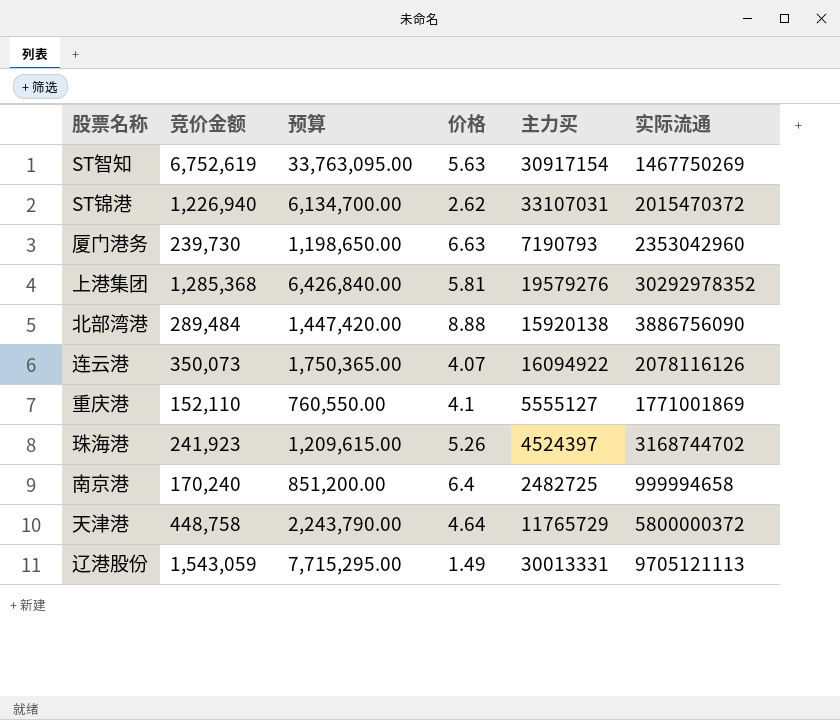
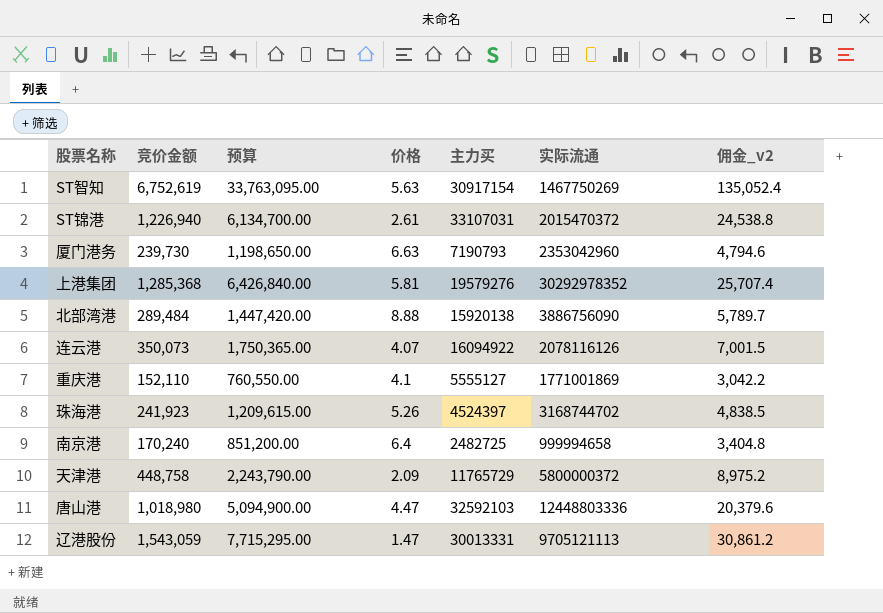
column 佣金_v2 | formula: none -> [竞价金额] * 0.02
ST锦港 | 价格: 2.62 -> 2.61
天津港 | 价格: 4.64 -> 2.09
row 唐山港: none -> 1,018,980 | 5,094,900.00 | 4.47 | 32592103 | 12448803336 | 20,379.6
辽港股份 | 价格: 1.49 -> 1.47

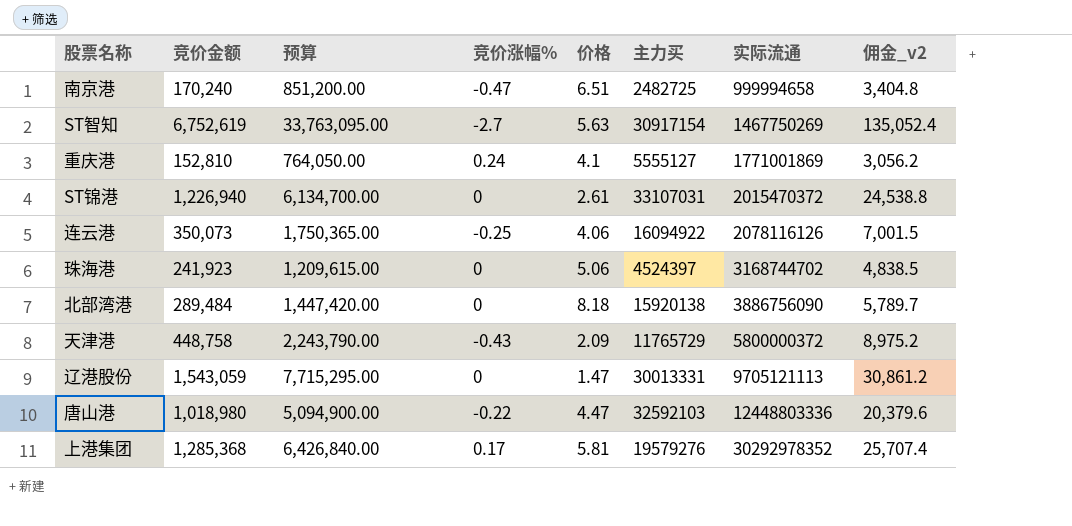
row order: none -> 实际流通 ascending
column 竞价涨幅% | position: none -> 4
row 厦门港务: 239,730 | 1,198,650.00 | 6.63 | 7190793 | 2353042960 | 4,794.6 -> none
南京港 | 价格: 6.4 -> 6.51
重庆港 | 竞价金额: 152,110 -> 152,810
重庆港 | 预算: 760,550.00 -> 764,050.00
重庆港 | 佣金_v2: 3,042.2 -> 3,056.2
连云港 | 价格: 4.07 -> 4.06
珠海港 | 价格: 5.26 -> 5.06
北部湾港 | 价格: 8.88 -> 8.18

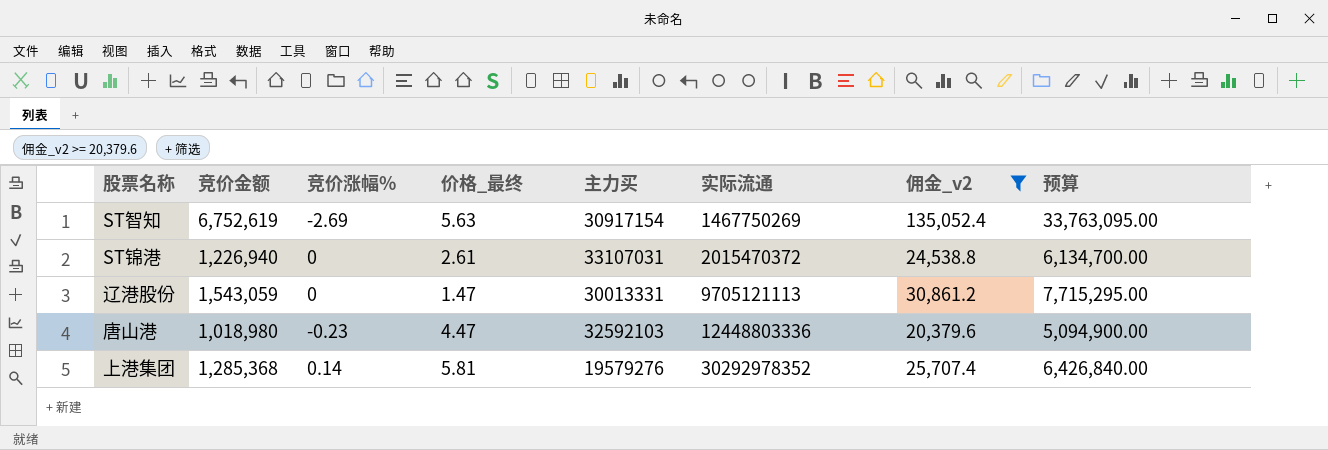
filter: none -> 佣金_v2 >= 20,379.6
column name: 价格 -> 价格_最终
column 预算 | position: 3 -> 8
ST智知 | 竞价涨幅%: -2.7 -> -2.69
唐山港 | 竞价涨幅%: -0.22 -> -0.23
上港集团 | 竞价涨幅%: 0.17 -> 0.14

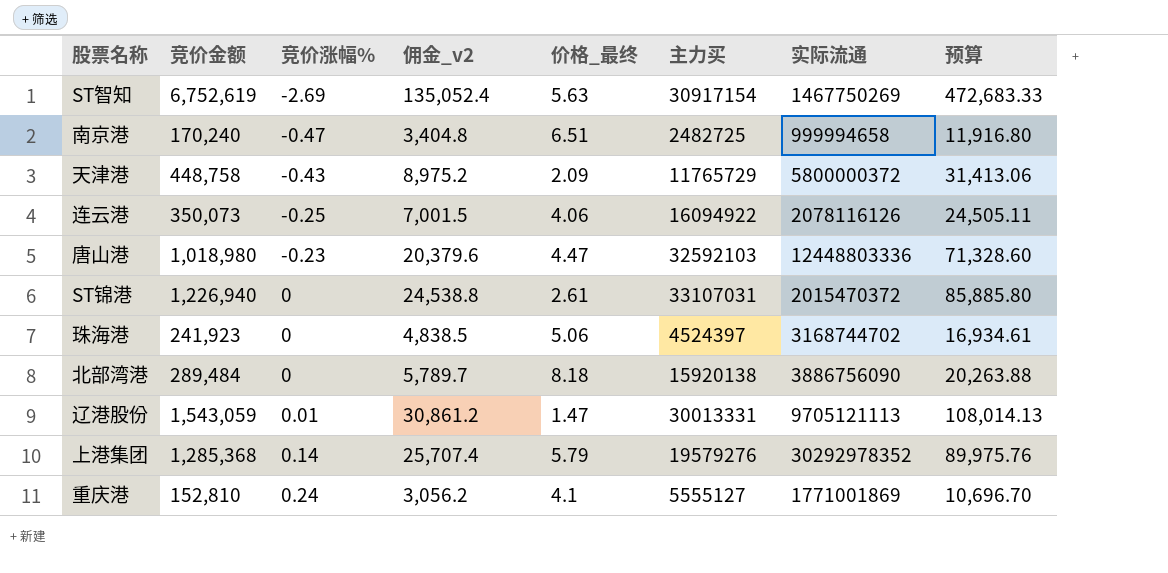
filter: 佣金_v2 >= 20,379.6 -> none
row order: 实际流通 ascending -> 竞价涨幅% ascending
column 佣金_v2 | position: 7 -> 4
column 预算 | formula: [竞价金额] * 5 -> [竞价金额] * 0.07
辽港股份 | 竞价涨幅%: 0 -> 0.01
上港集团 | 价格_最终: 5.81 -> 5.79

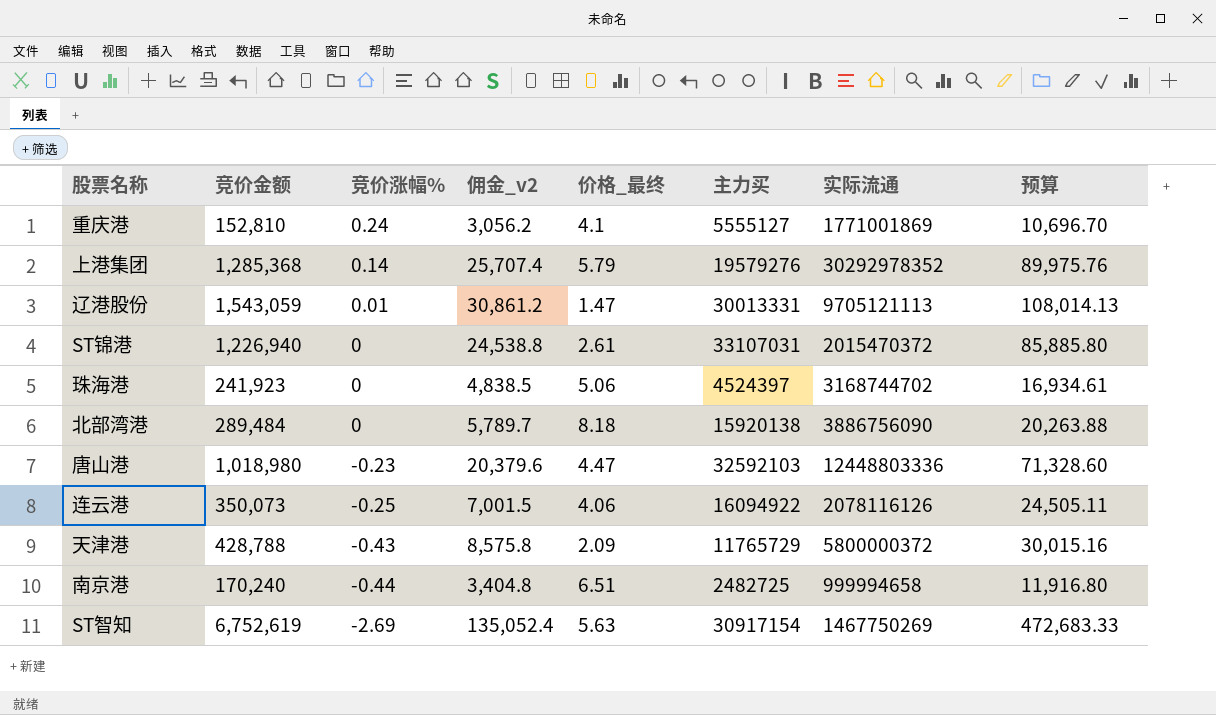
row order: 竞价涨幅% ascending -> 竞价涨幅% descending
天津港 | 竞价金额: 448,758 -> 428,788
天津港 | 佣金_v2: 8,975.2 -> 8,575.8
天津港 | 预算: 31,413.06 -> 30,015.16
南京港 | 竞价涨幅%: -0.47 -> -0.44

